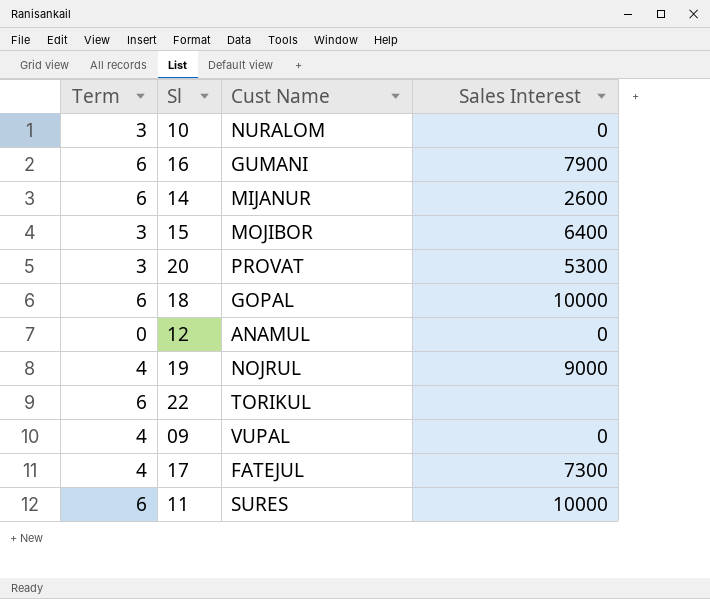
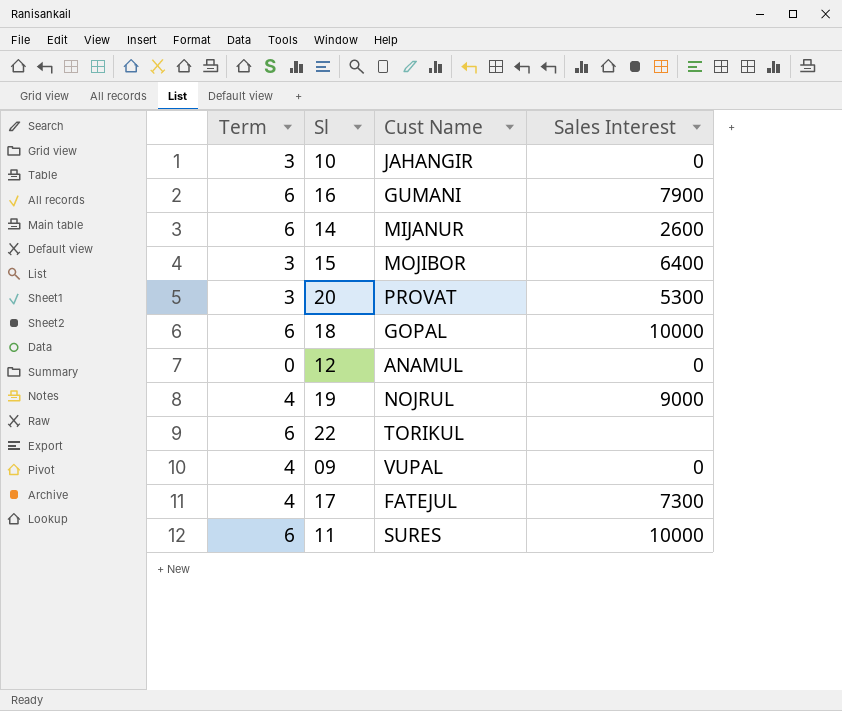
10 | Cust Name: NURALOM -> JAHANGIR

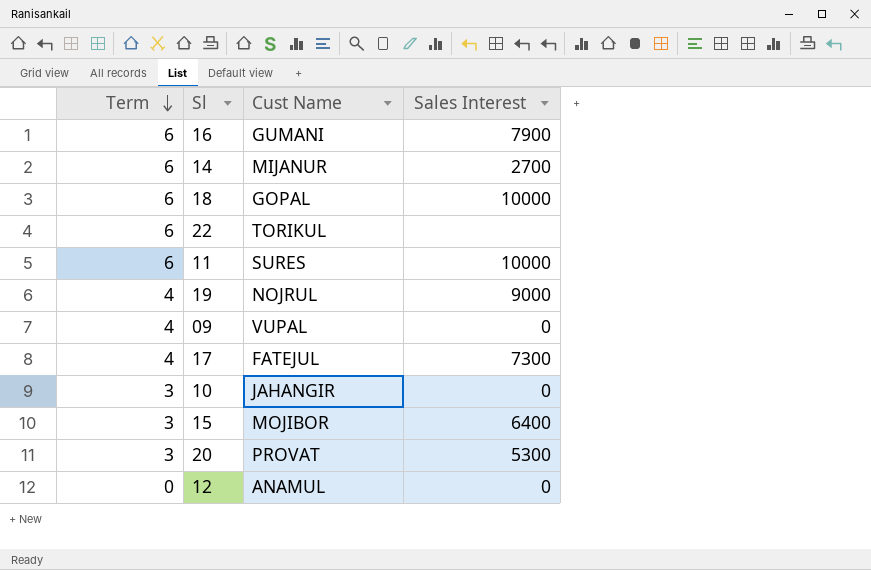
row order: none -> Term descending
14 | Sales Interest: 2600 -> 2700

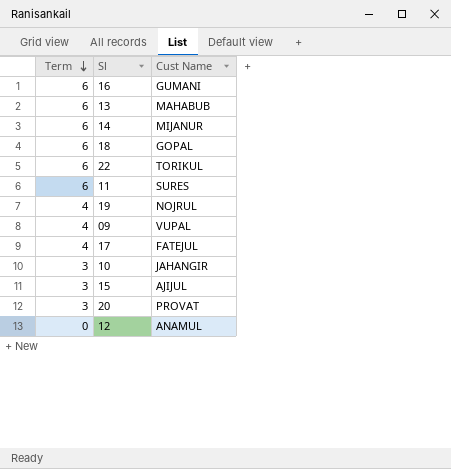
column Sales Interest | position: 4 -> none
row 13: none -> 6 | MAHABUB
15 | Cust Name: MOJIBOR -> AJIJUL

